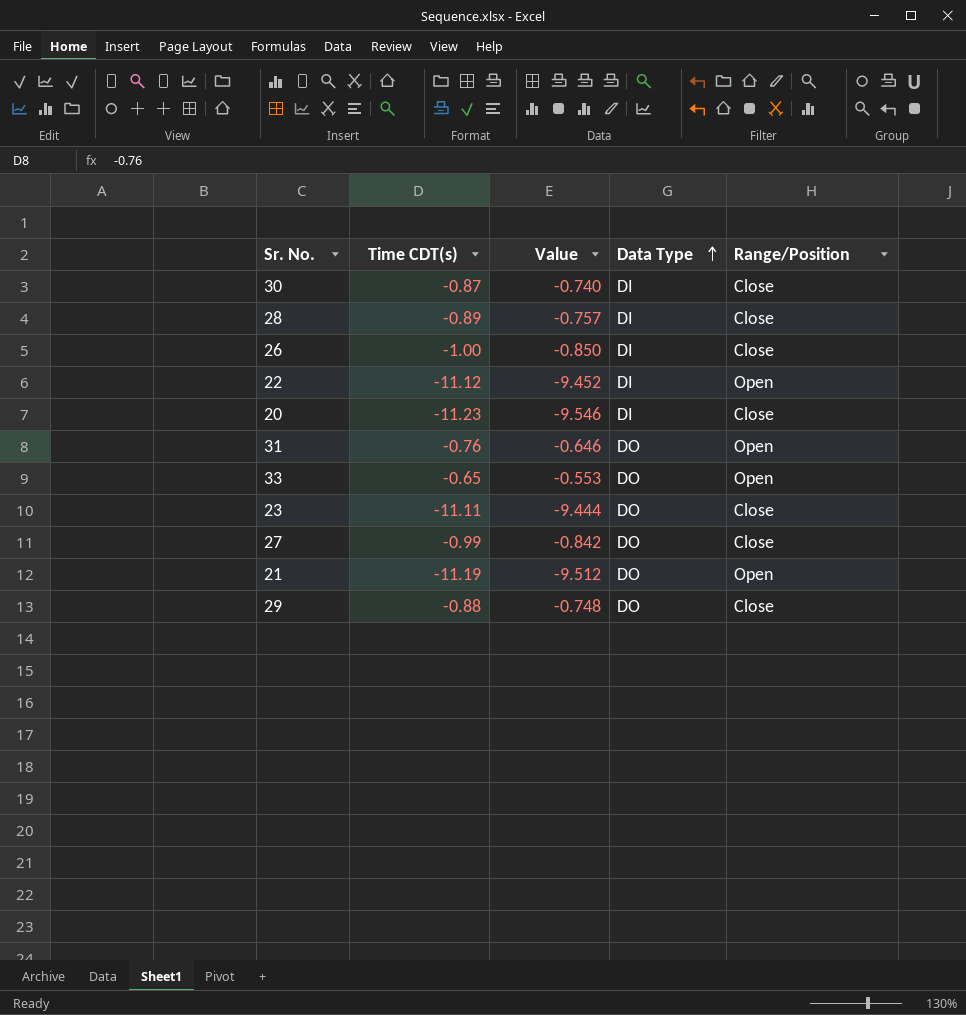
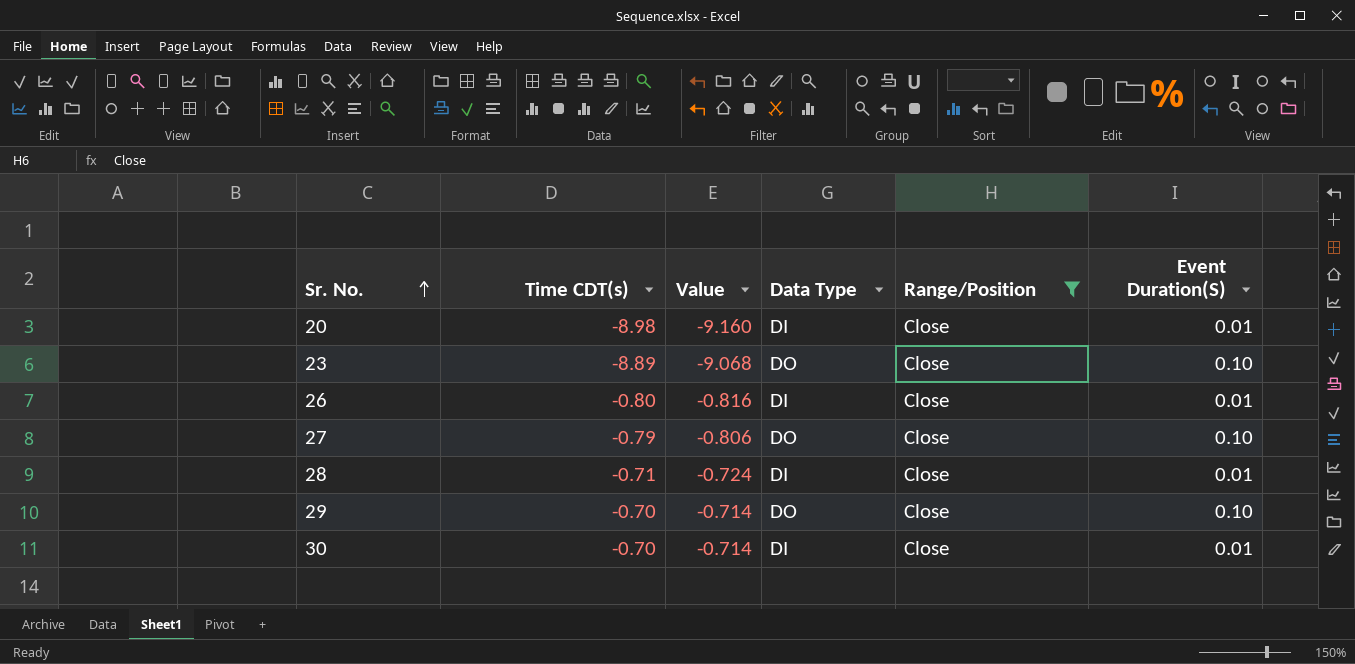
filter: none -> Range/Position = Close
row order: Data Type ascending -> Sr. No. ascending
column Value | formula: [Time CDT(s)] * 0.85 -> [Time CDT(s)] * 1.02
column Event Duration(S) | position: none -> 6
20 | Time CDT(s): -11.23 -> -8.98
23 | Time CDT(s): -11.11 -> -8.89
26 | Time CDT(s): -1.00 -> -0.80
27 | Time CDT(s): -0.99 -> -0.79
28 | Time CDT(s): -0.89 -> -0.71
29 | Time CDT(s): -0.88 -> -0.70
30 | Time CDT(s): -0.87 -> -0.70

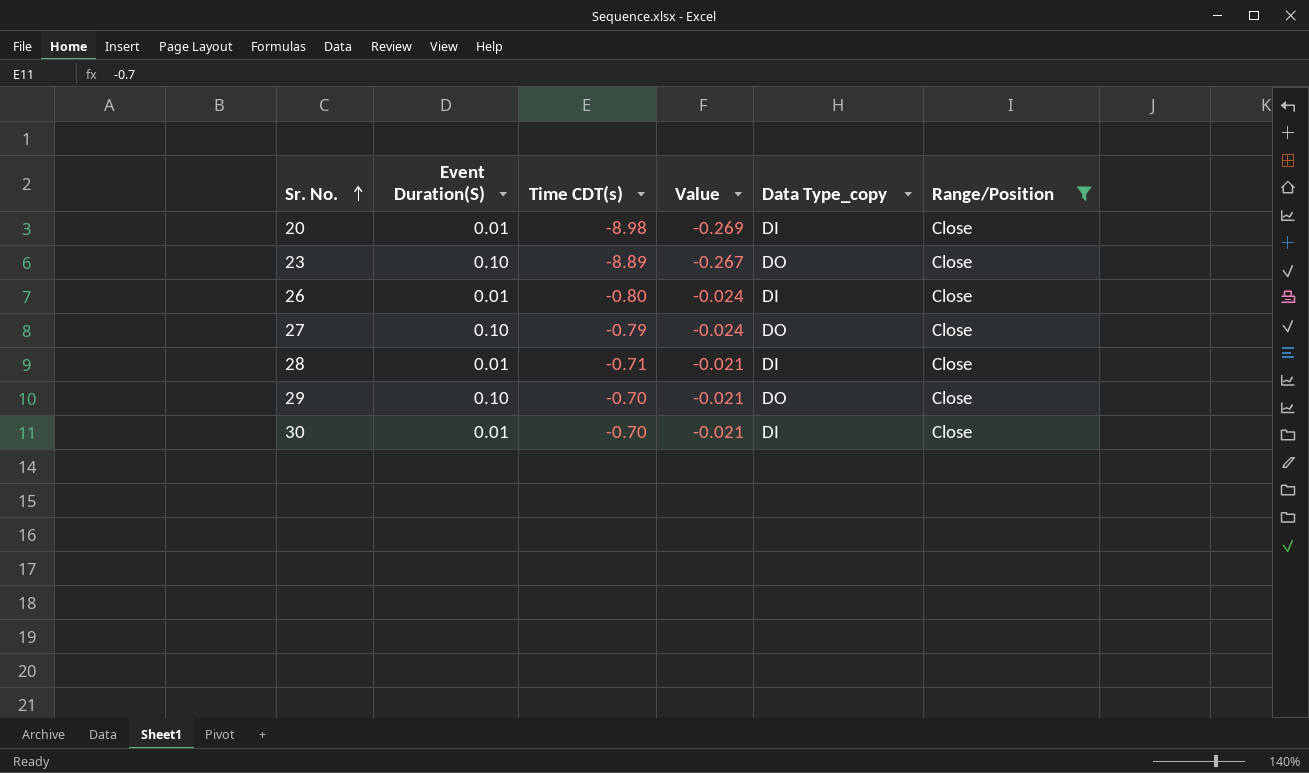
column Event Duration(S) | position: 6 -> 2
column Value | formula: [Time CDT(s)] * 1.02 -> [Time CDT(s)] * 0.03
column name: Data Type -> Data Type_copy

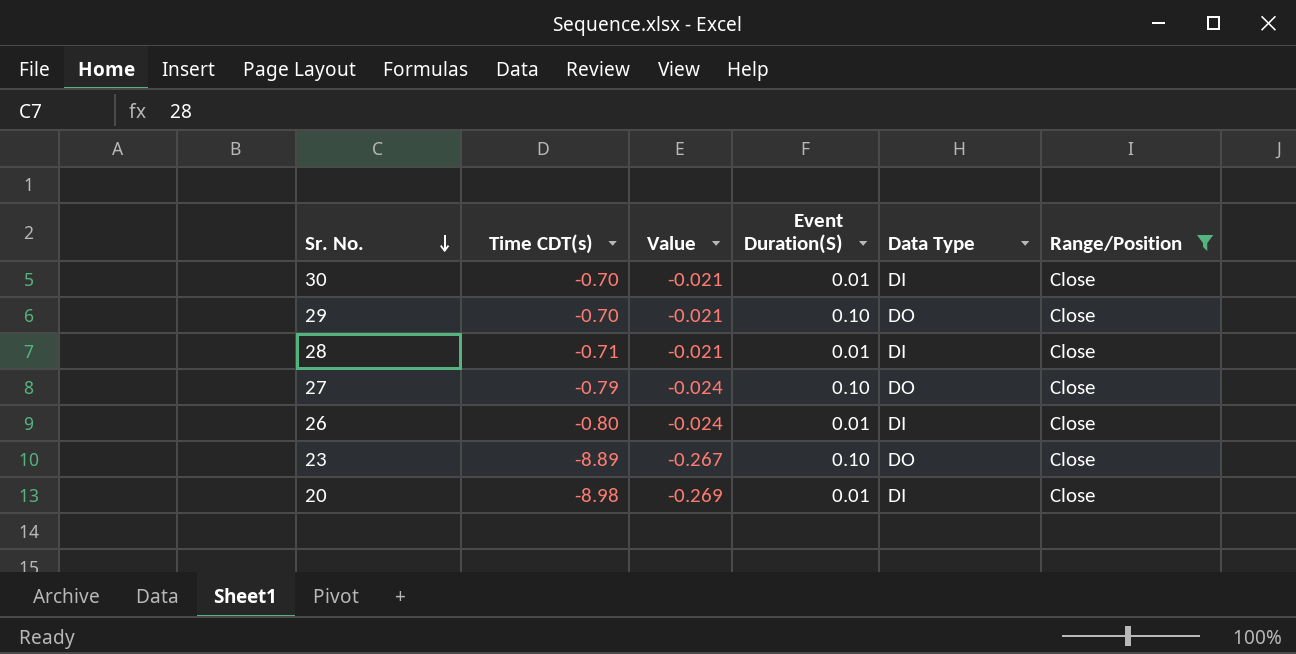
row order: Sr. No. ascending -> Sr. No. descending
column Event Duration(S) | position: 2 -> 4
column name: Data Type_copy -> Data Type

